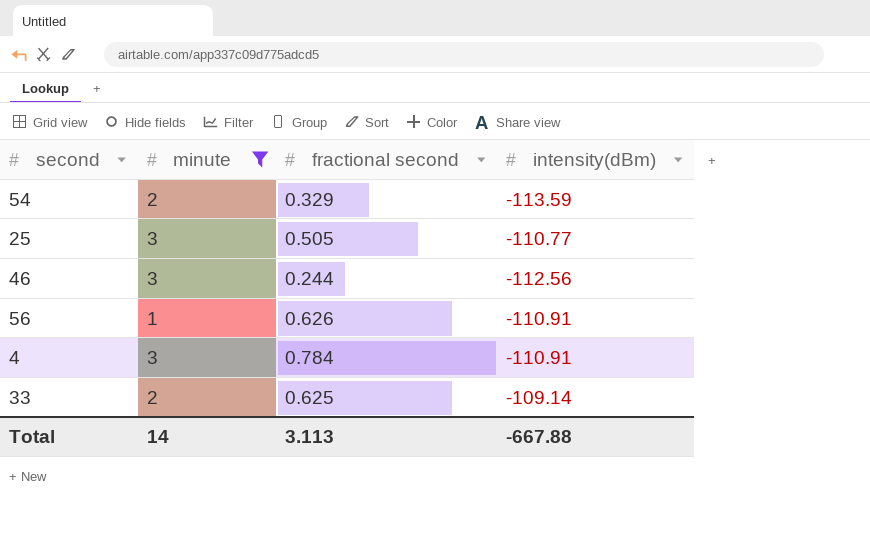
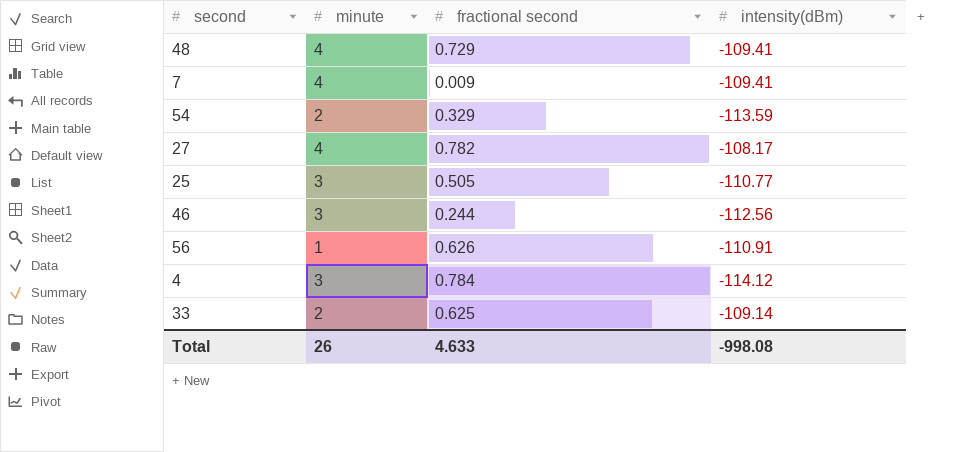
filter: minute != 4 -> none
4 | intensity(dBm): -110.91 -> -114.12
Total | minute: 14 -> 26
Total | fractional second: 3.113 -> 4.633
Total | intensity(dBm): -667.88 -> -998.08

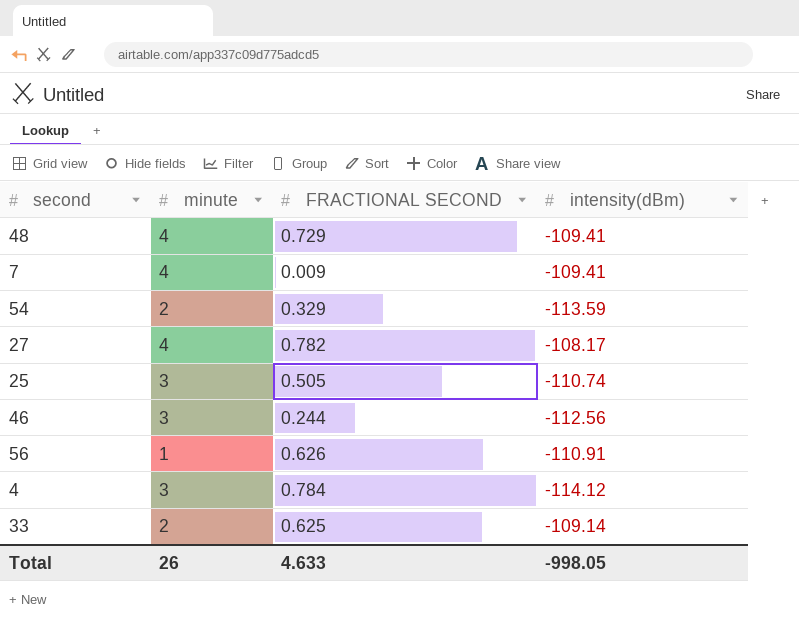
column name: fractional second -> FRACTIONAL SECOND
25 | intensity(dBm): -110.77 -> -110.74
Total | intensity(dBm): -998.08 -> -998.05

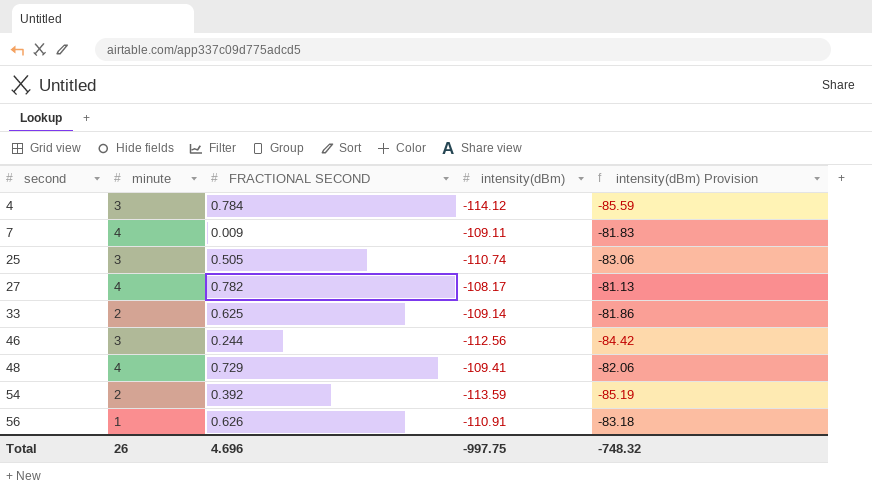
row order: none -> second ascending
column intensity(dBm) Provision | formula: none -> [intensity(dBm)] * 0.75
7 | intensity(dBm): -109.41 -> -109.11
54 | FRACTIONAL SECOND: 0.329 -> 0.392
Total | FRACTIONAL SECOND: 4.633 -> 4.696
Total | intensity(dBm): -998.05 -> -997.75

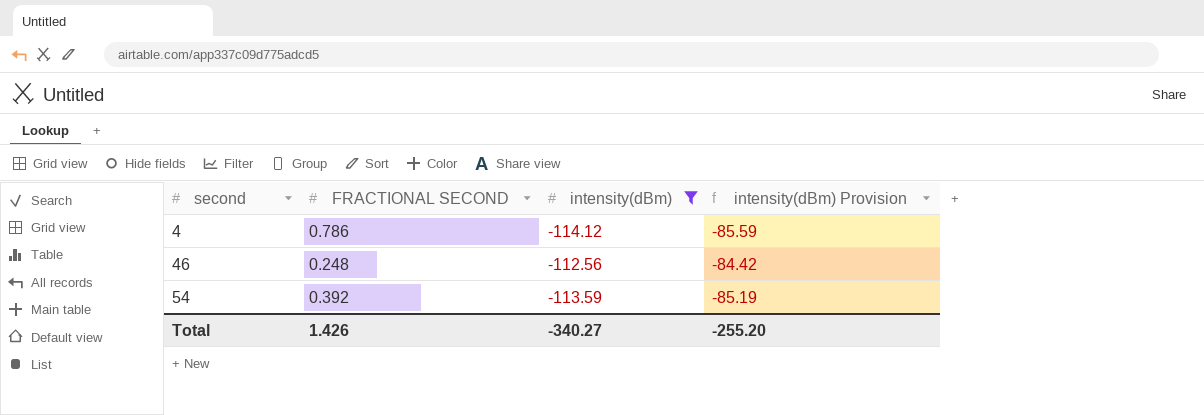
filter: none -> intensity(dBm) <= -112.56
column minute | position: 2 -> none
4 | FRACTIONAL SECOND: 0.784 -> 0.786
46 | FRACTIONAL SECOND: 0.244 -> 0.248
Total | FRACTIONAL SECOND: 4.696 -> 1.426
Total | intensity(dBm): -997.75 -> -340.27
Total | intensity(dBm) Provision: -748.32 -> -255.20

